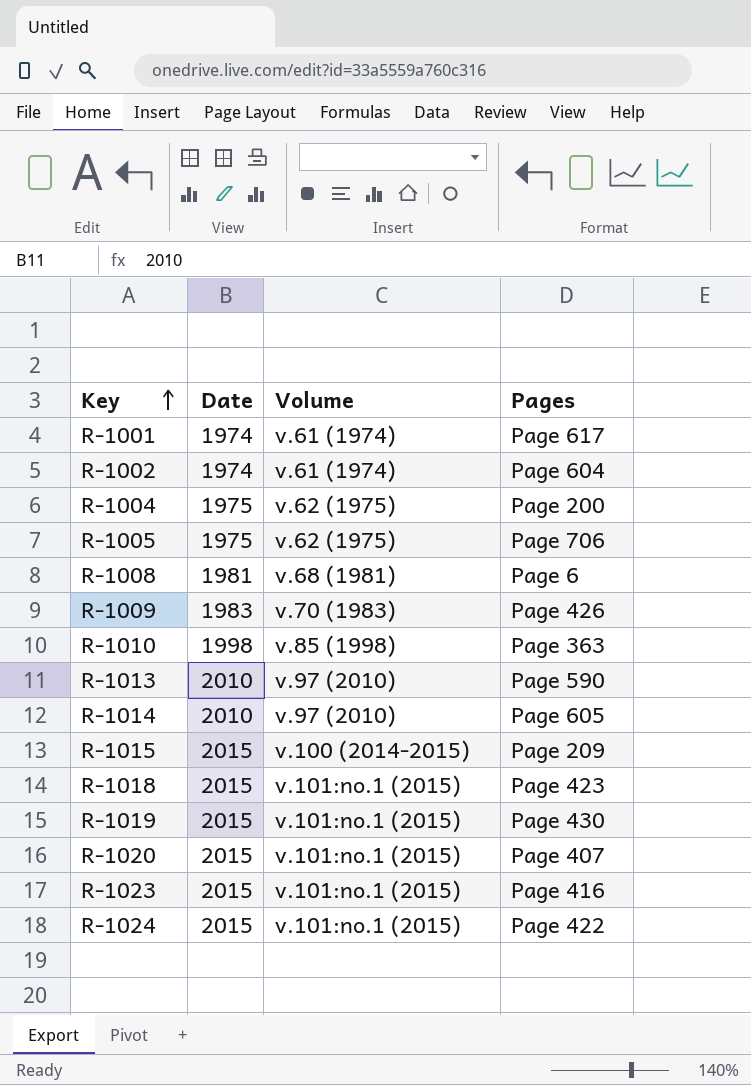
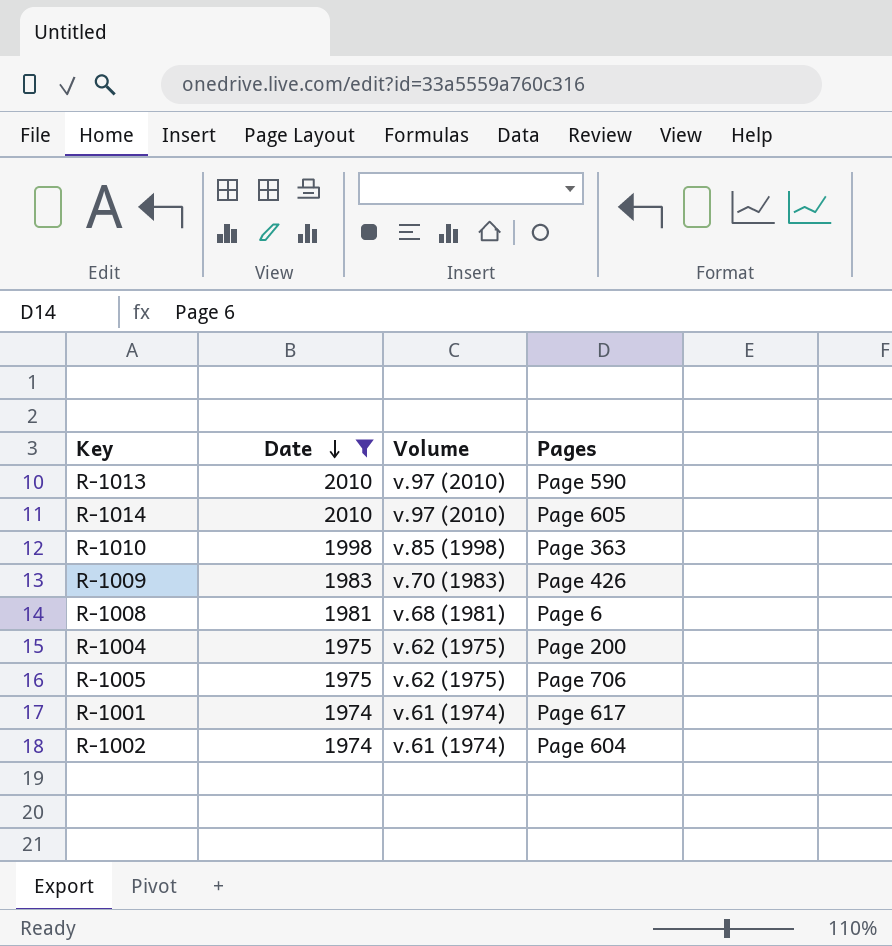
filter: none -> Date != 2015
row order: Key ascending -> Date descending

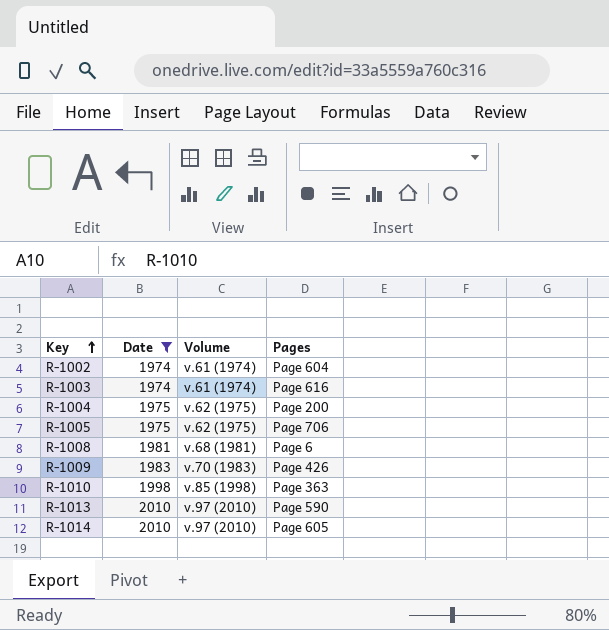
row order: Date descending -> Key ascending
row R-1001: 1974 | v.61 (1974) | Page 617 -> none
row R-1003: none -> 1974 | v.61 (1974) | Page 616

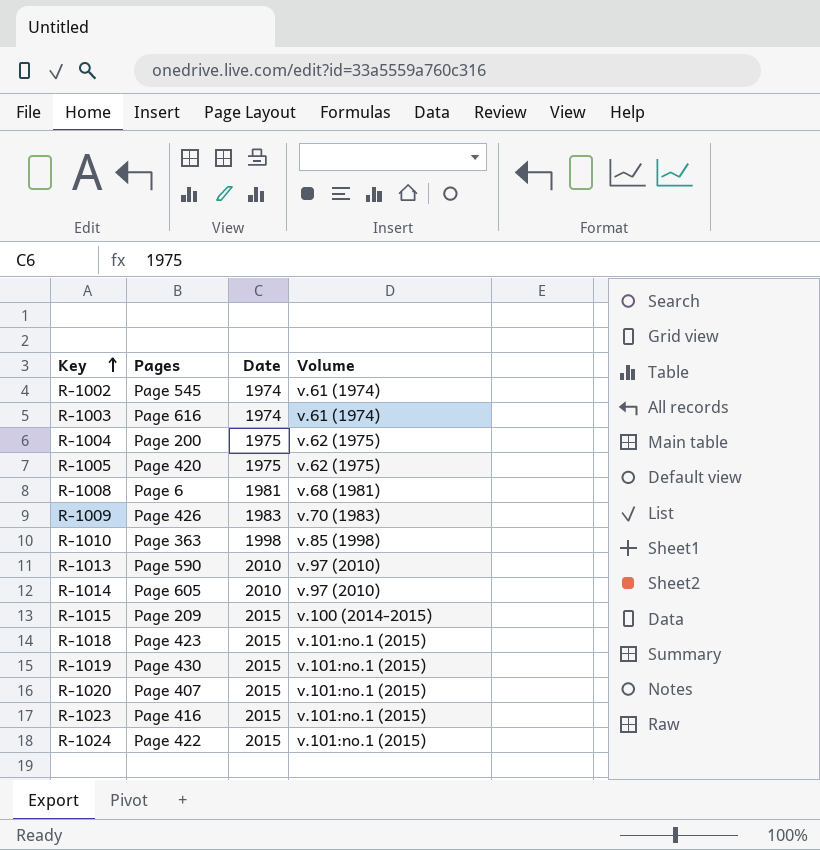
filter: Date != 2015 -> none
column Pages | position: 4 -> 2
R-1002 | Pages: Page 604 -> Page 545
R-1005 | Pages: Page 706 -> Page 420

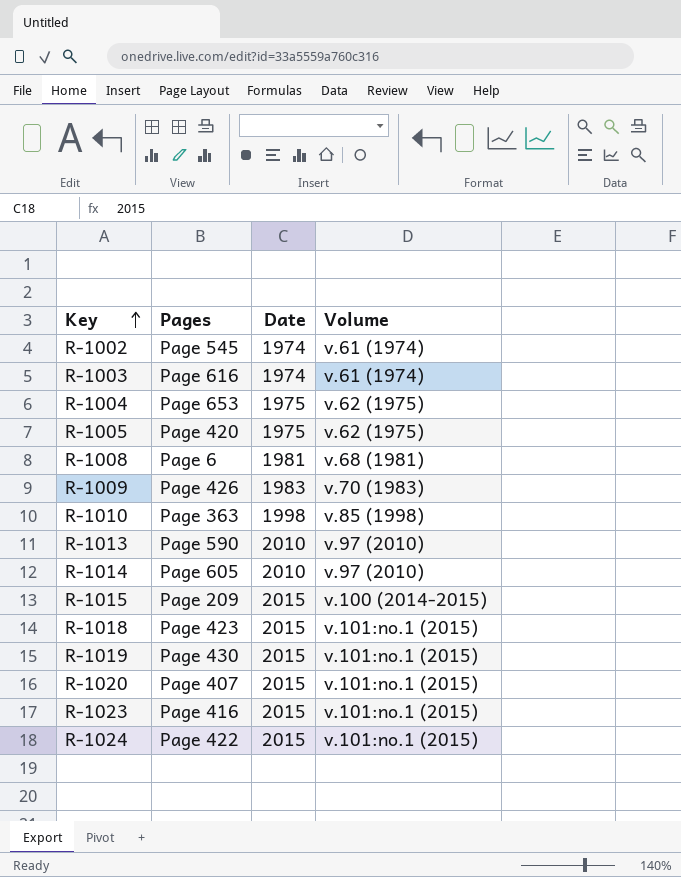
R-1004 | Pages: Page 200 -> Page 653

